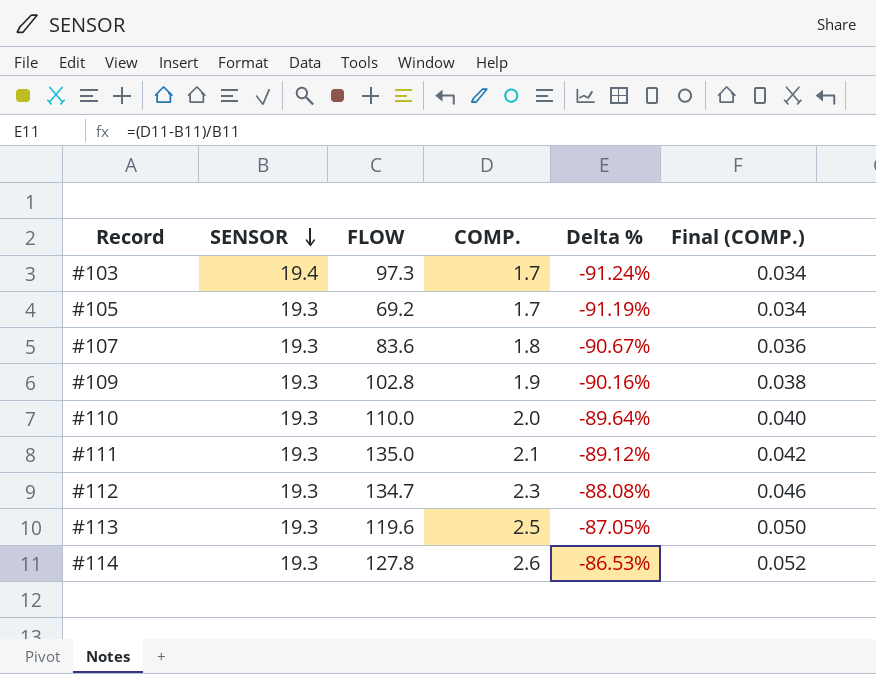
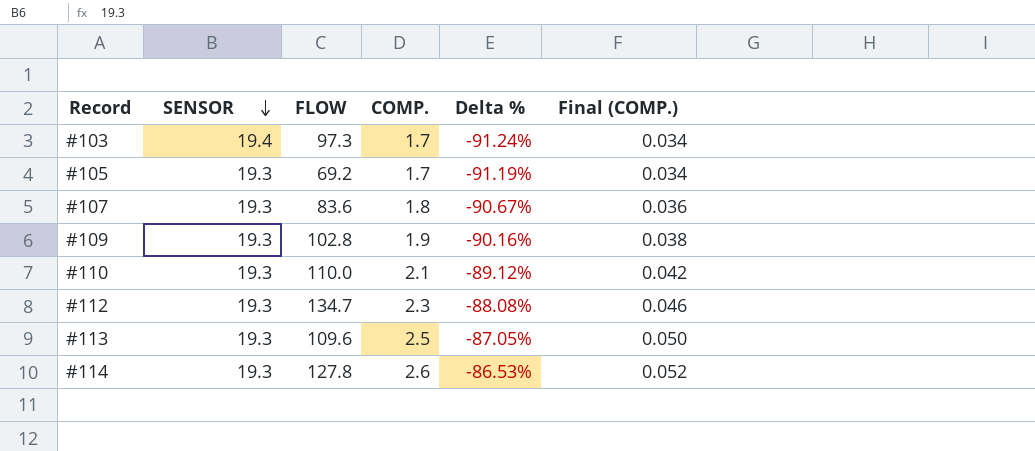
row #111: 19.3 | 135.0 | 2.1 | -89.12% | 0.042 -> none
#110 | COMP.: 2.0 -> 2.1
#110 | Delta %: -89.64% -> -89.12%
#110 | Final (COMP.): 0.040 -> 0.042
#113 | FLOW: 119.6 -> 109.6

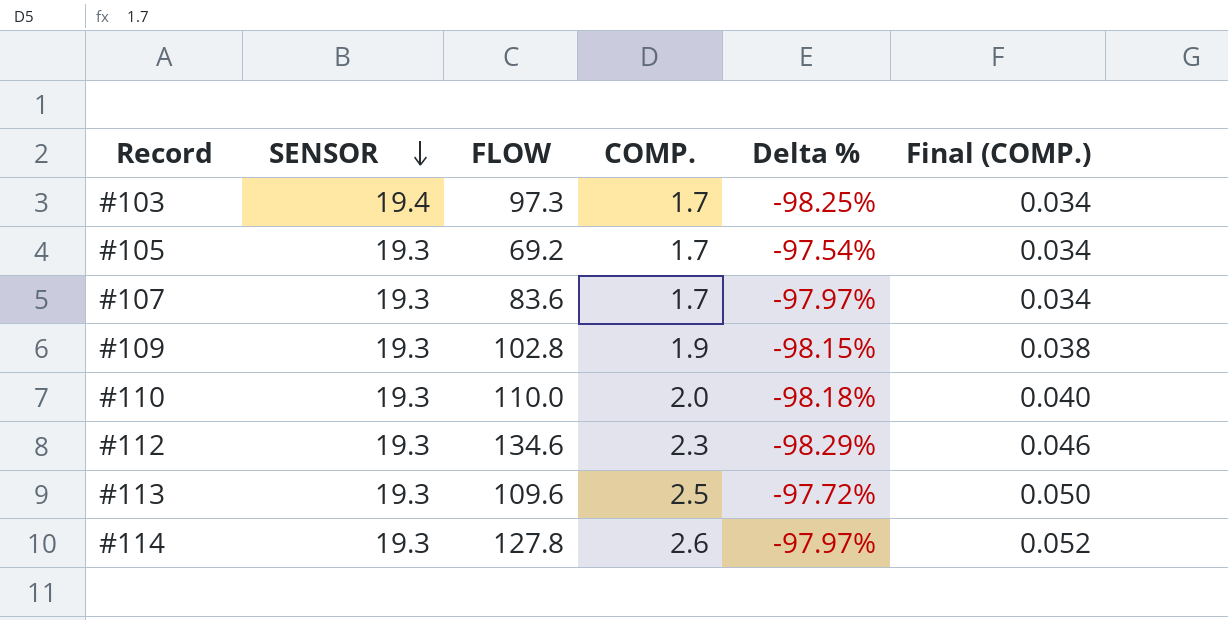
column Delta % | formula: ([COMP.] - [SENSOR]) / [SENSOR] -> ([COMP.] - [FLOW]) / [FLOW]
#107 | COMP.: 1.8 -> 1.7
#107 | Final (COMP.): 0.036 -> 0.034
#110 | COMP.: 2.1 -> 2.0
#110 | Final (COMP.): 0.042 -> 0.040
#112 | FLOW: 134.7 -> 134.6

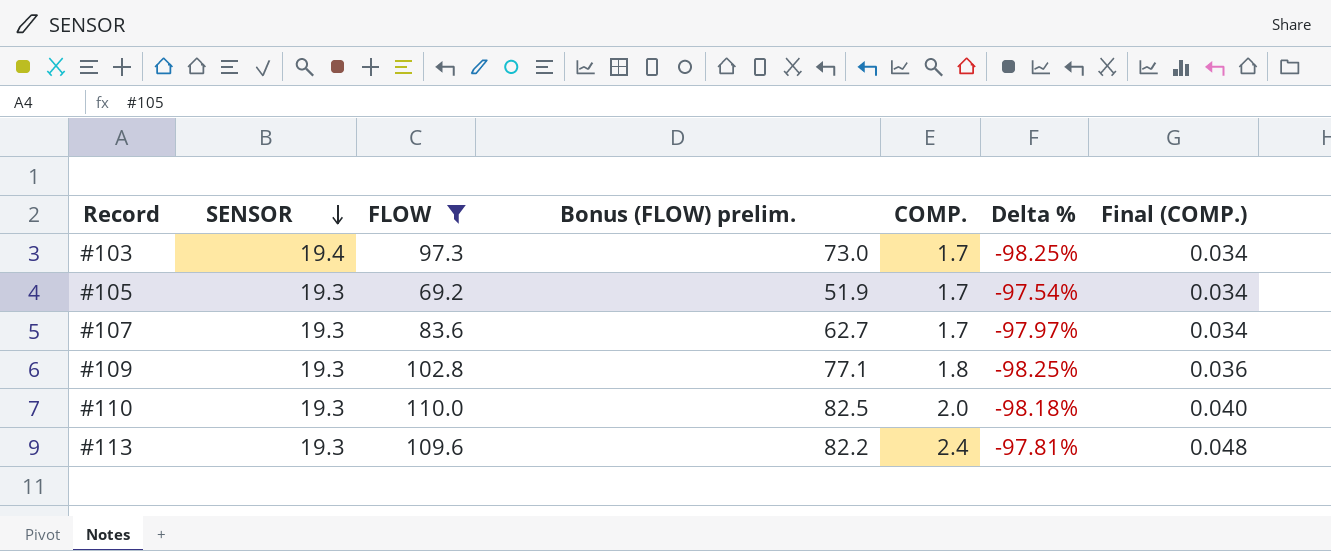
filter: none -> FLOW <= 110.0
column Bonus (FLOW) prelim. | formula: none -> [FLOW] * 0.75
#109 | COMP.: 1.9 -> 1.8
#109 | Delta %: -98.15% -> -98.25%
#109 | Final (COMP.): 0.038 -> 0.036
#113 | COMP.: 2.5 -> 2.4
#113 | Delta %: -97.72% -> -97.81%
#113 | Final (COMP.): 0.050 -> 0.048

